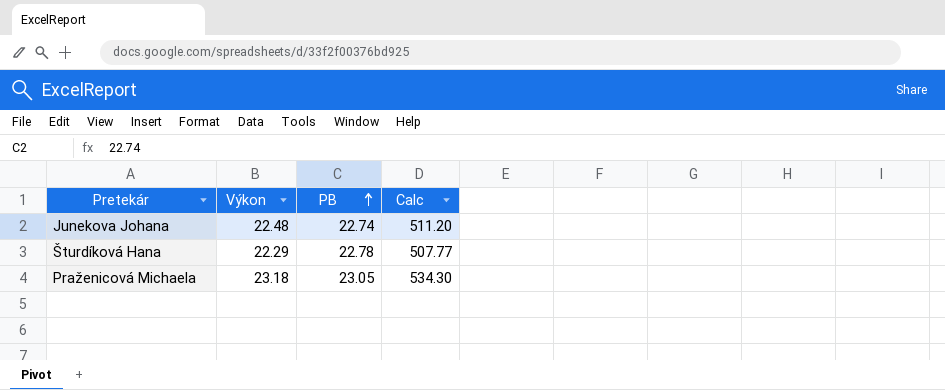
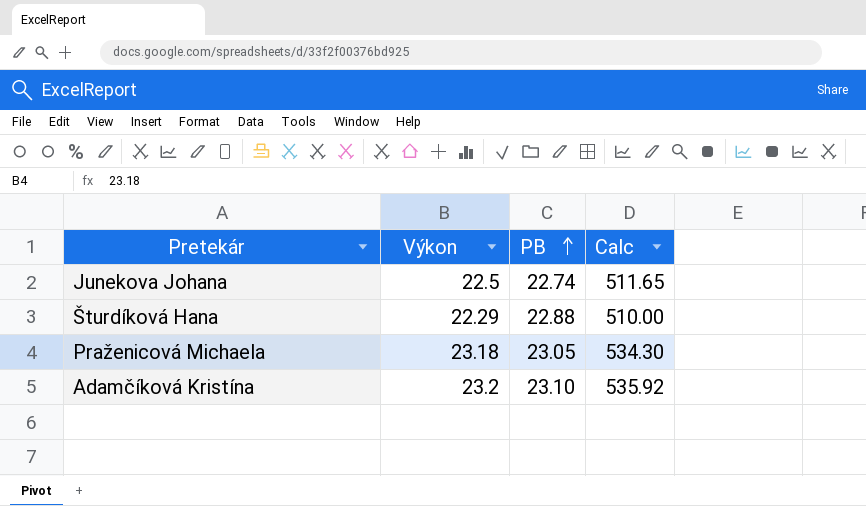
Junekova Johana | Výkon: 22.48 -> 22.5
Junekova Johana | Calc: 511.20 -> 511.65
Šturdíková Hana | PB: 22.78 -> 22.88
Šturdíková Hana | Calc: 507.77 -> 510.00
row Adamčíková Kristína: none -> 23.2 | 23.10 | 535.92

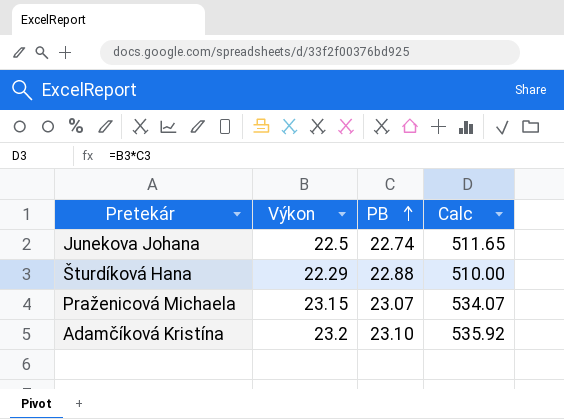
Praženicová Michaela | Výkon: 23.18 -> 23.15
Praženicová Michaela | PB: 23.05 -> 23.07
Praženicová Michaela | Calc: 534.30 -> 534.07

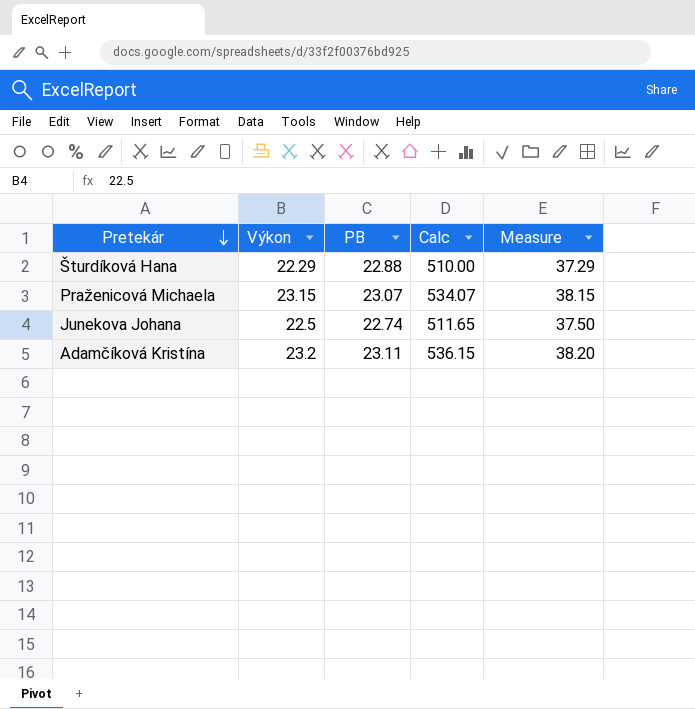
row order: PB ascending -> Pretekár descending
column Measure | formula: none -> [Výkon] + 15
Adamčíková Kristína | PB: 23.10 -> 23.11
Adamčíková Kristína | Calc: 535.92 -> 536.15

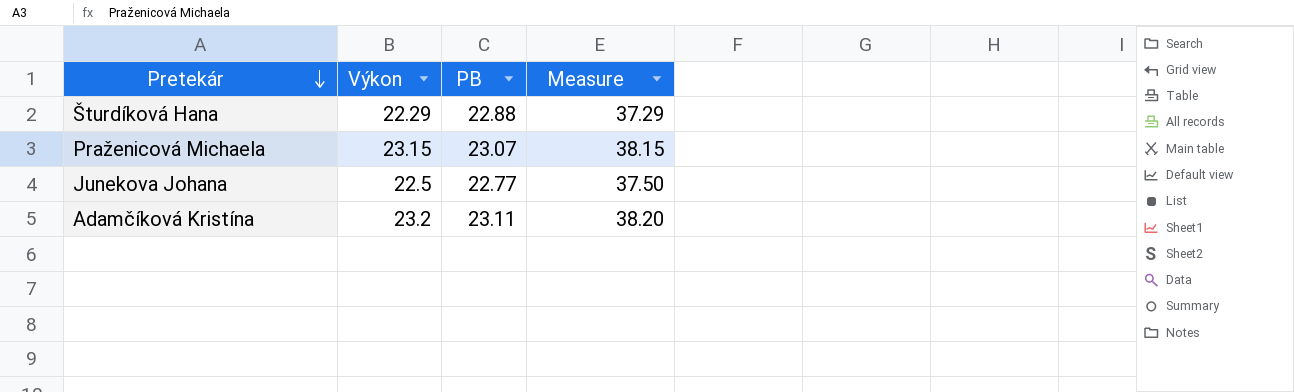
column Calc | formula: [Výkon] * [PB] -> none
Junekova Johana | PB: 22.74 -> 22.77

